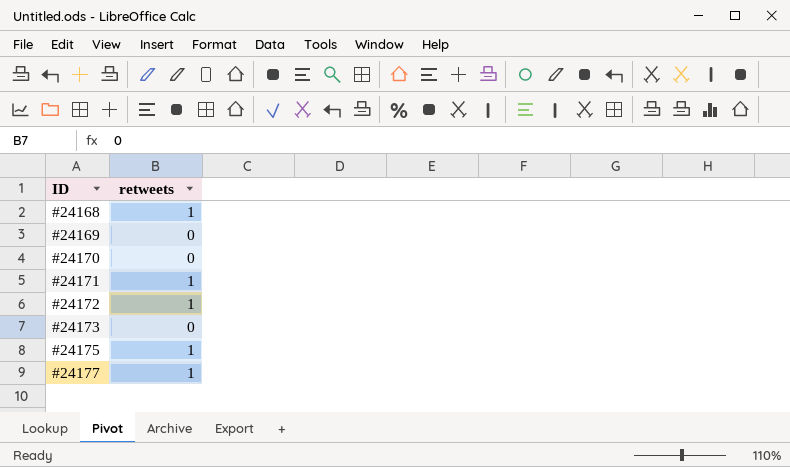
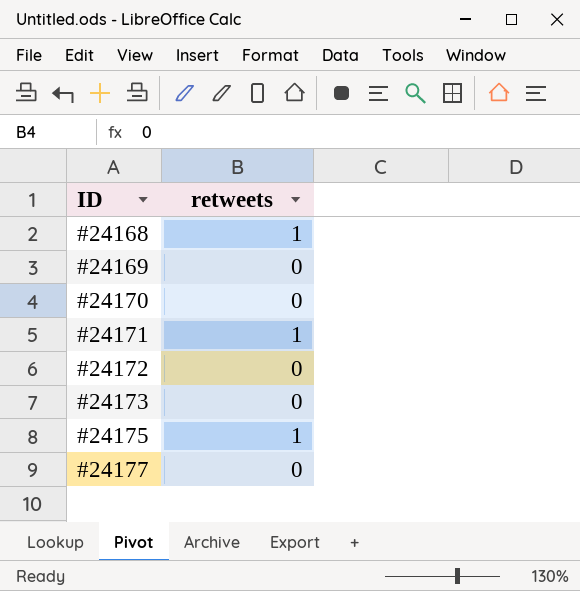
#24172 | retweets: 1 -> 0
#24177 | retweets: 1 -> 0

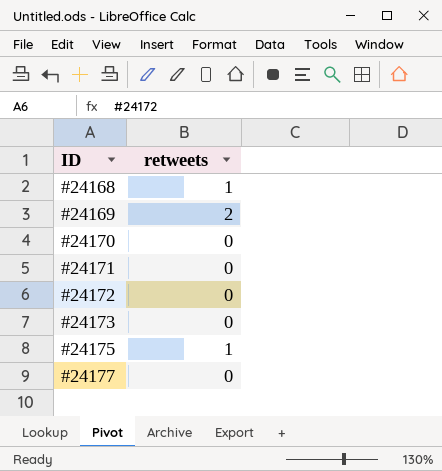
#24169 | retweets: 0 -> 2
#24171 | retweets: 1 -> 0

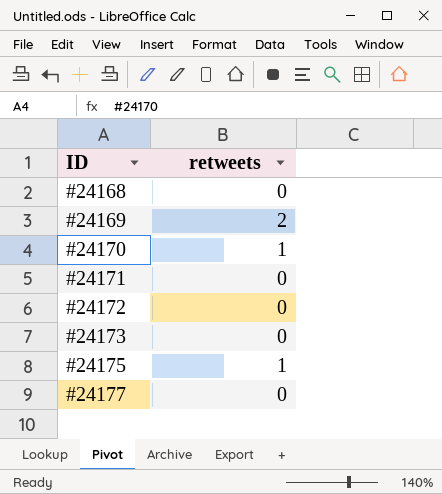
#24168 | retweets: 1 -> 0
#24170 | retweets: 0 -> 1

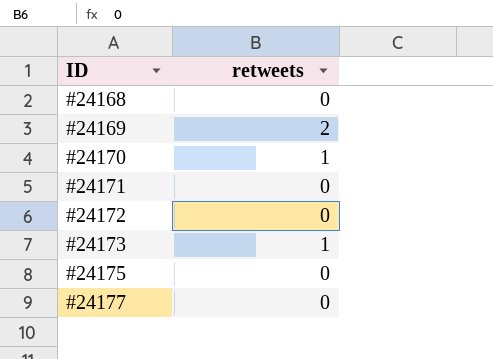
#24173 | retweets: 0 -> 1
#24175 | retweets: 1 -> 0

